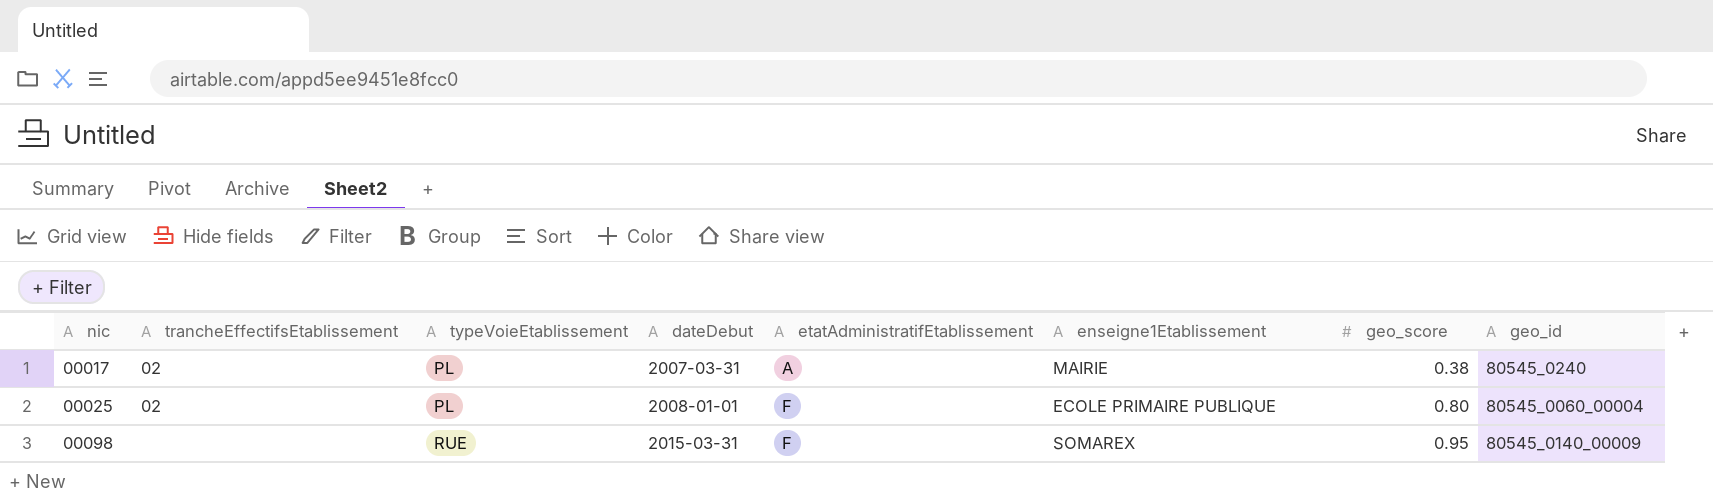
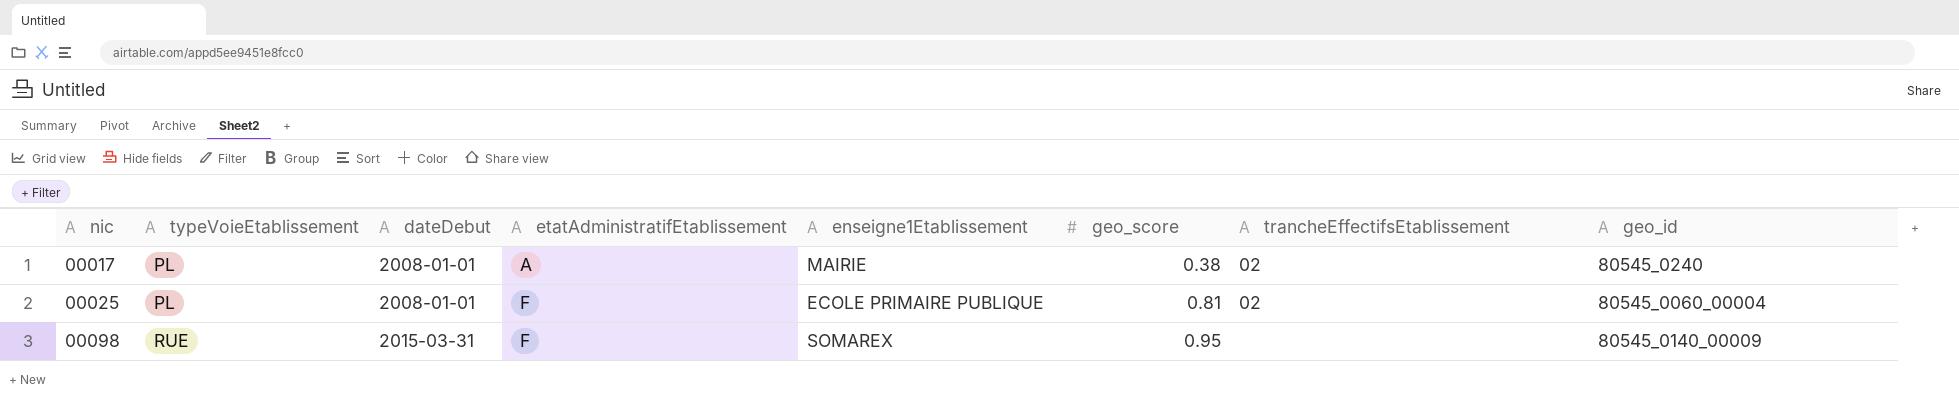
column trancheEffectifsEtablissement | position: 2 -> 7
00017 | dateDebut: 2007-03-31 -> 2008-01-01
00025 | geo_score: 0.80 -> 0.81

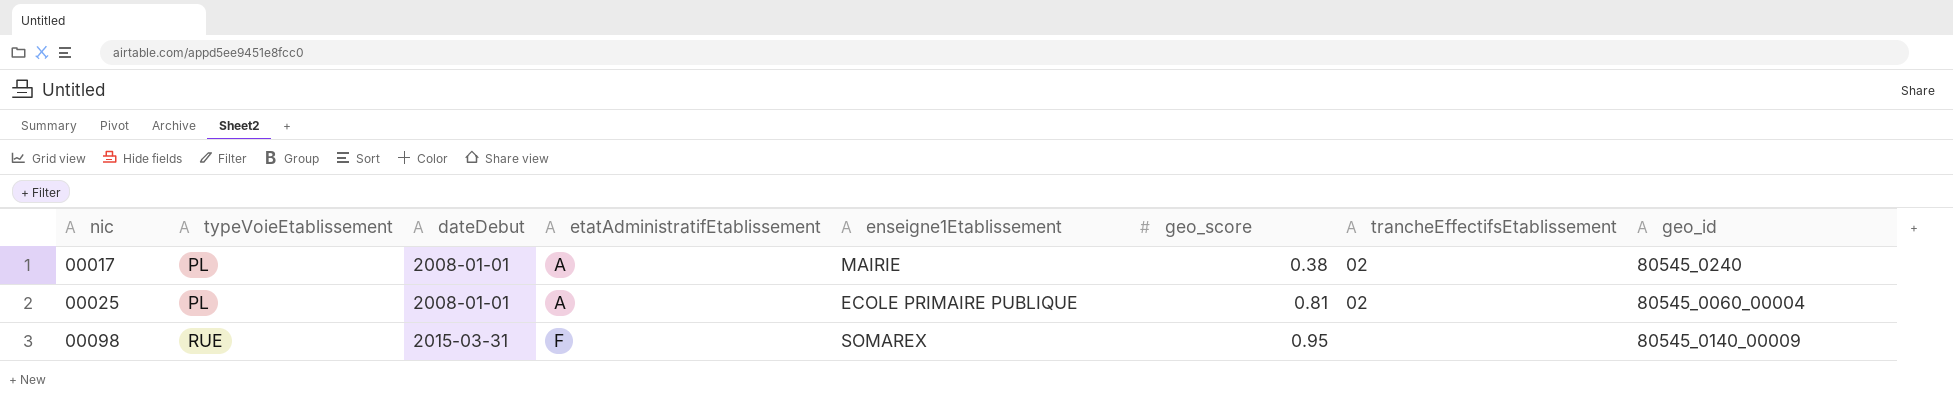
00025 | etatAdministratifEtablissement: F -> A

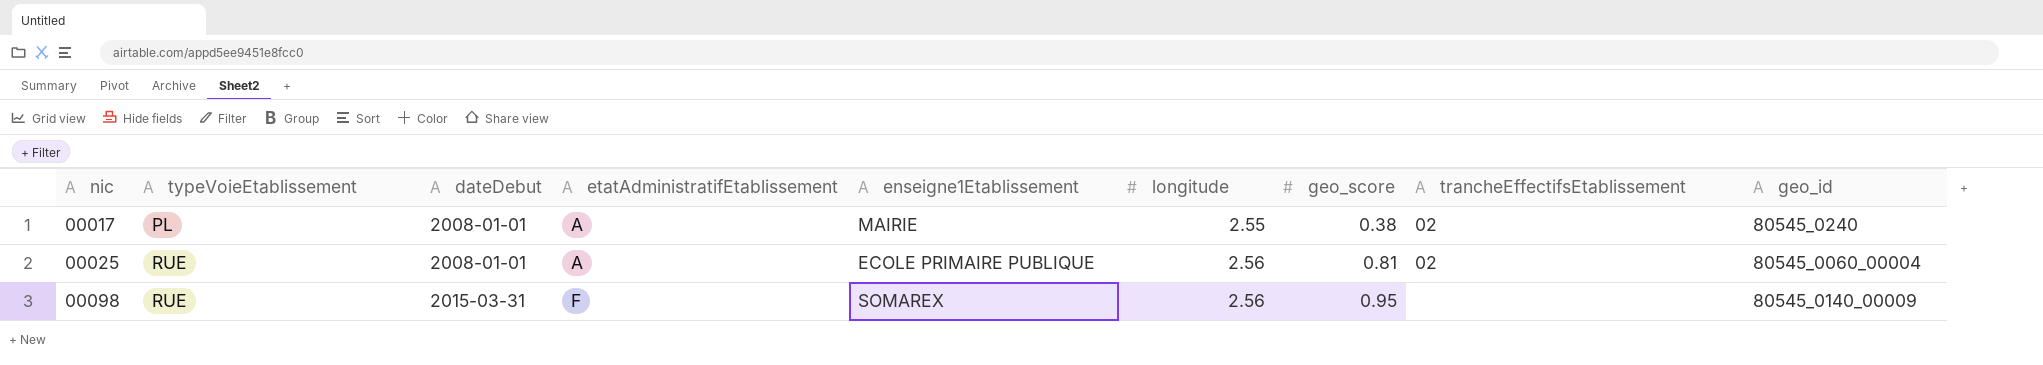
column longitude | position: none -> 6
00025 | typeVoieEtablissement: PL -> RUE

